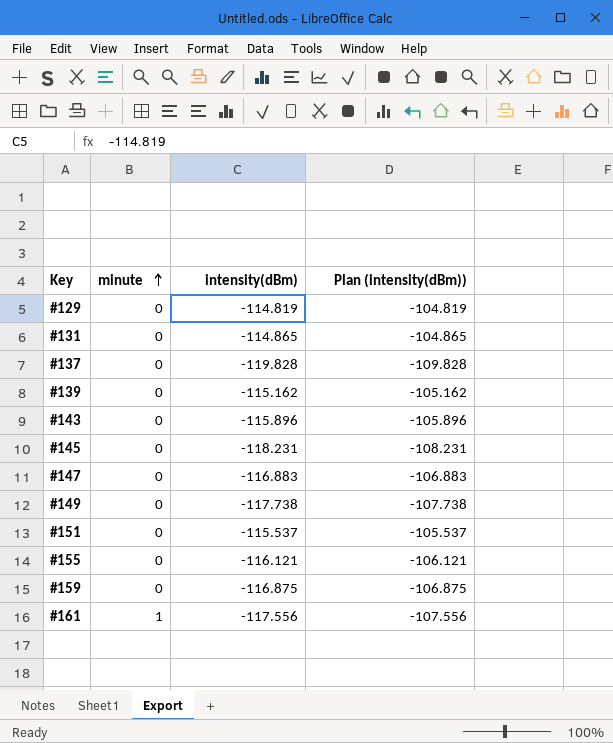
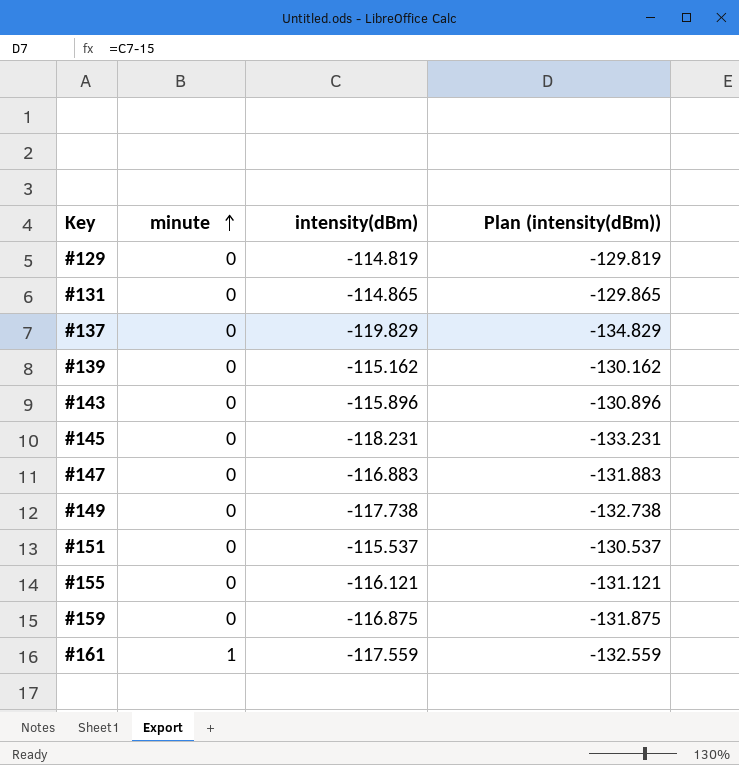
column Plan (intensity(dBm)) | formula: [intensity(dBm)] + 10 -> [intensity(dBm)] - 15
#137 | intensity(dBm): -119.828 -> -119.829
#161 | intensity(dBm): -117.556 -> -117.559

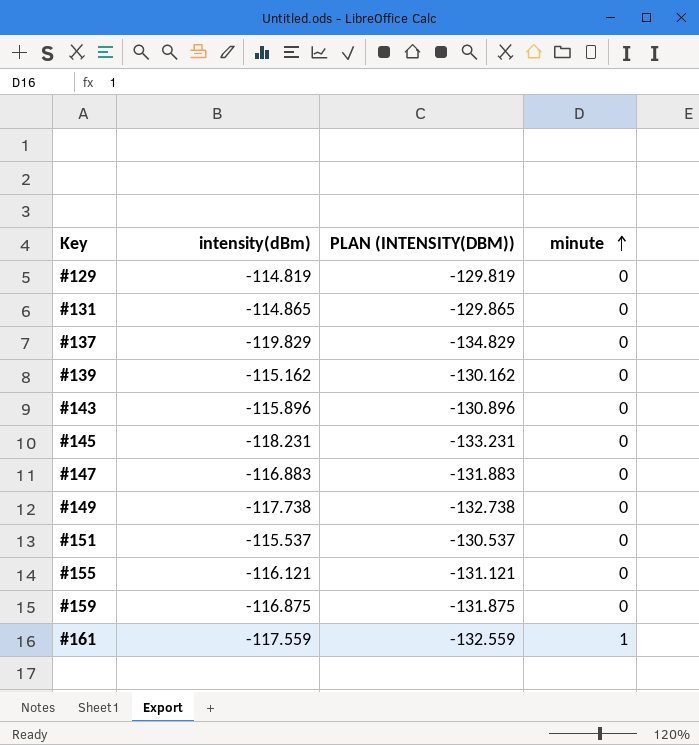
column name: Plan (intensity(dBm)) -> PLAN (INTENSITY(DBM))
column minute | position: 2 -> 4

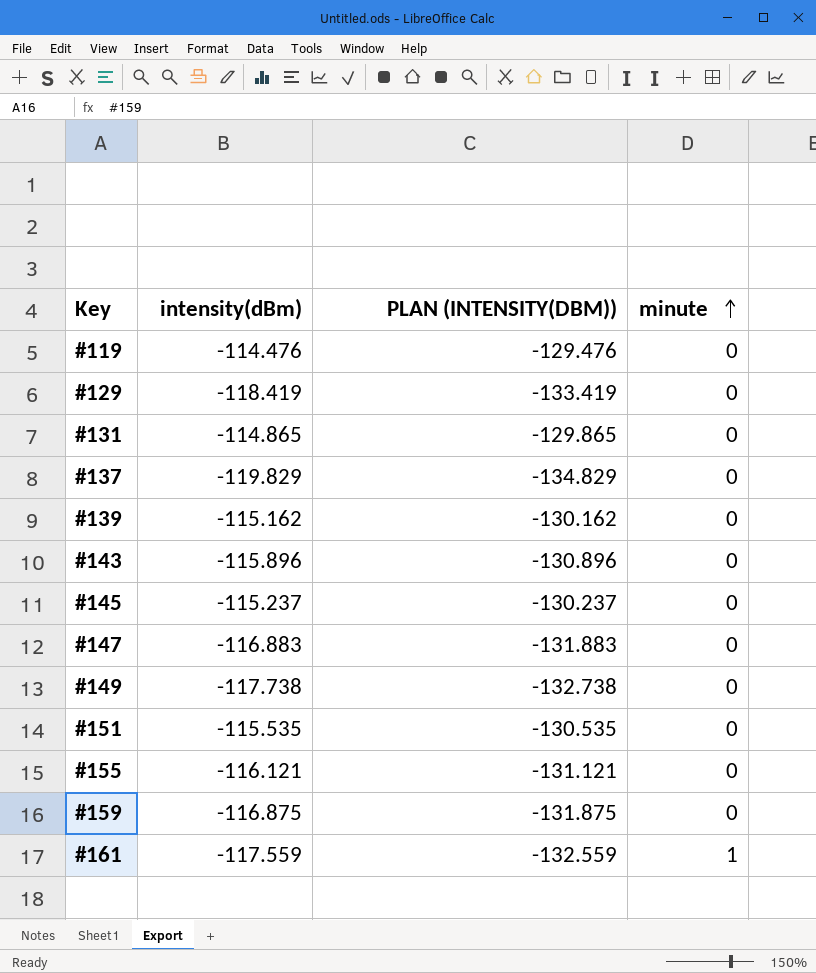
row #119: none -> -114.476 | -129.476 | 0
#129 | intensity(dBm): -114.819 -> -118.419
#129 | PLAN (INTENSITY(DBM)): -129.819 -> -133.419
#145 | intensity(dBm): -118.231 -> -115.237
#145 | PLAN (INTENSITY(DBM)): -133.231 -> -130.237
#151 | intensity(dBm): -115.537 -> -115.535
#151 | PLAN (INTENSITY(DBM)): -130.537 -> -130.535

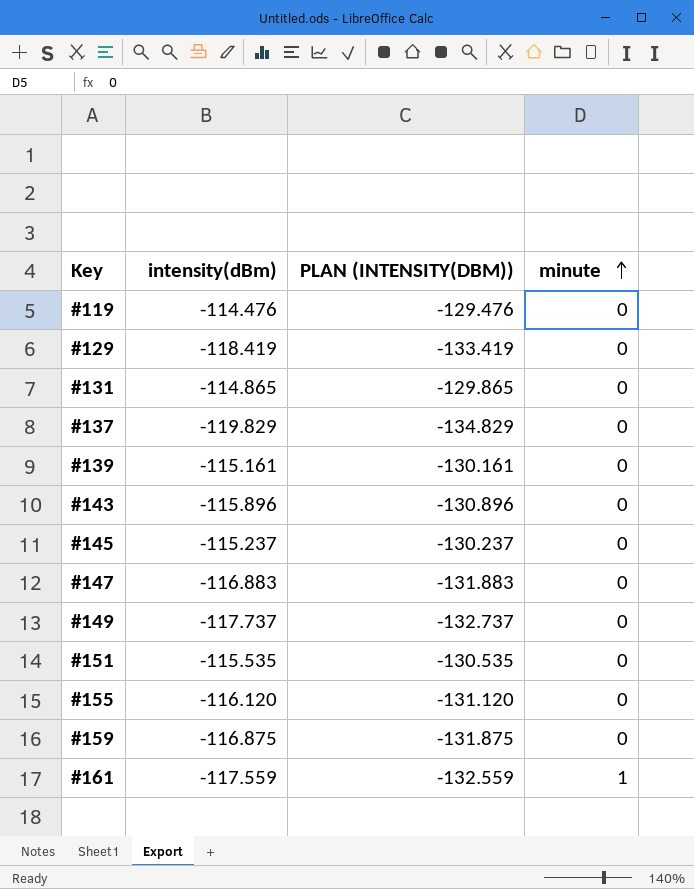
#139 | intensity(dBm): -115.162 -> -115.161
#139 | PLAN (INTENSITY(DBM)): -130.162 -> -130.161
#149 | intensity(dBm): -117.738 -> -117.737
#149 | PLAN (INTENSITY(DBM)): -132.738 -> -132.737
#155 | intensity(dBm): -116.121 -> -116.120
#155 | PLAN (INTENSITY(DBM)): -131.121 -> -131.120

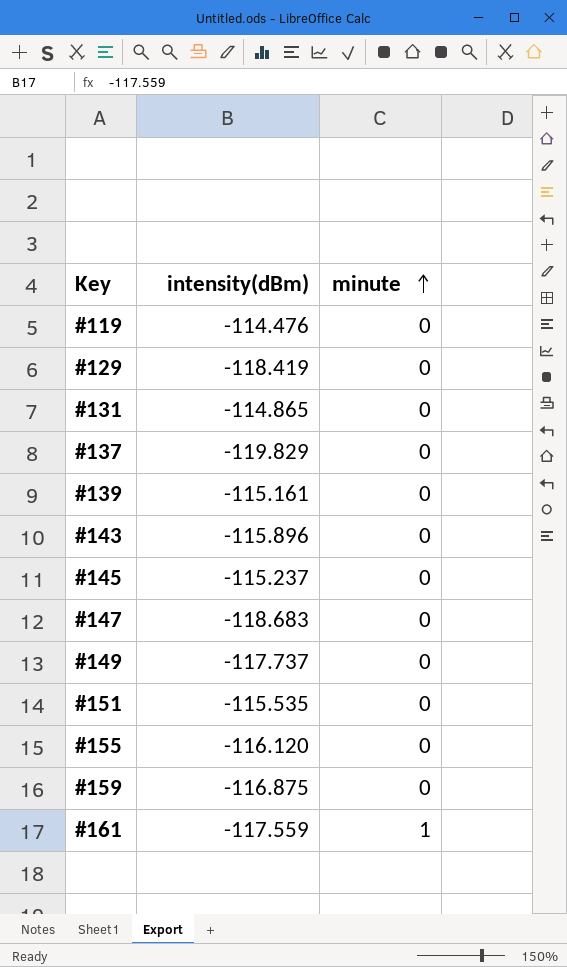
column PLAN (INTENSITY(DBM)) | formula: [intensity(dBm)] - 15 -> none
#147 | intensity(dBm): -116.883 -> -118.683

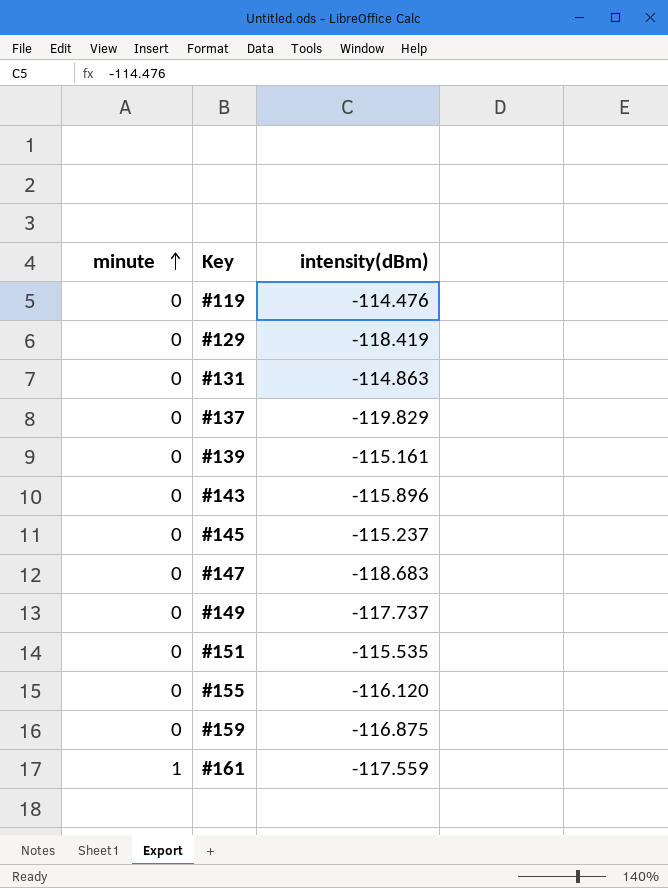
column minute | position: 3 -> 1
#131 | intensity(dBm): -114.865 -> -114.863

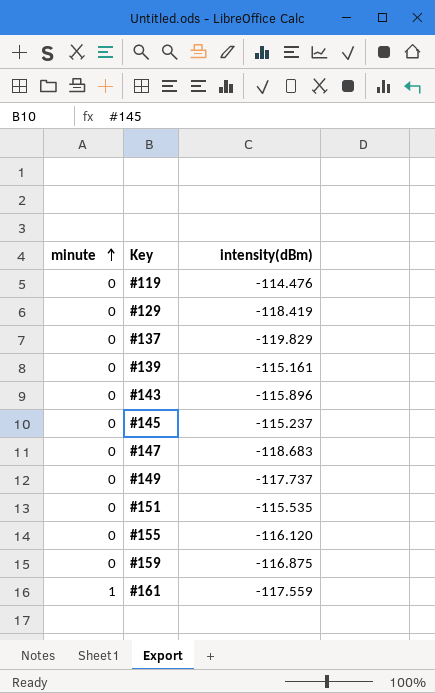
row #131: 0 | -114.863 -> none

